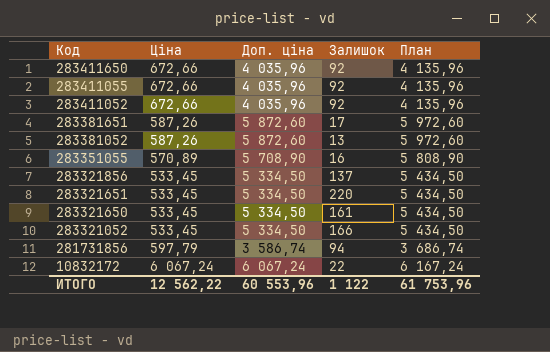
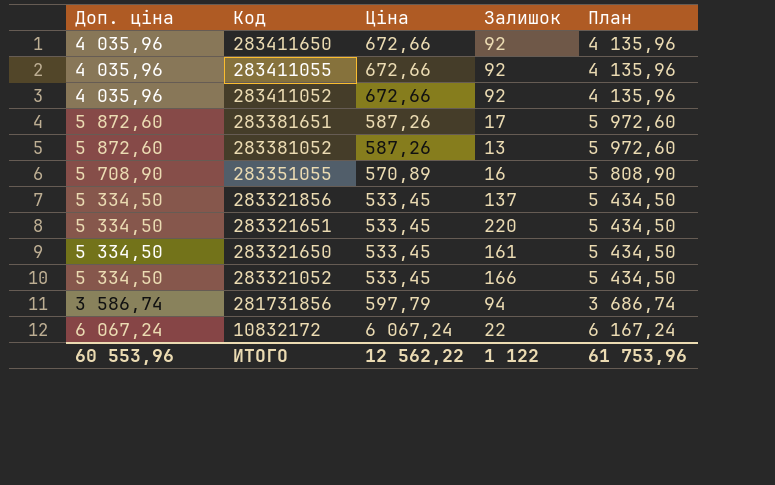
column Доп. ціна | position: 3 -> 1

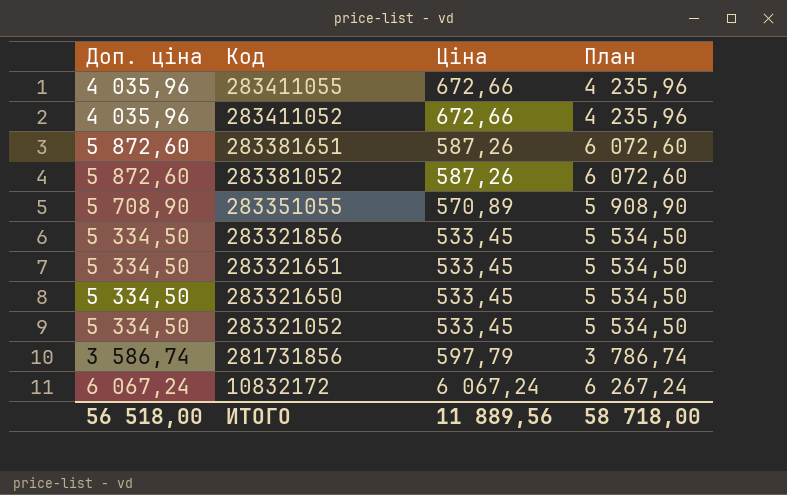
column Залишок | position: 4 -> none
column План | formula: [Доп. ціна] + 100 -> [Доп. ціна] + 200
row 283411650: 4 035,96 | 672,66 | 92 | 4 135,96 -> none
ИТОГО | Доп. ціна: 60 553,96 -> 56 518,00
ИТОГО | Ціна: 12 562,22 -> 11 889,56
ИТОГО | План: 61 753,96 -> 58 718,00

